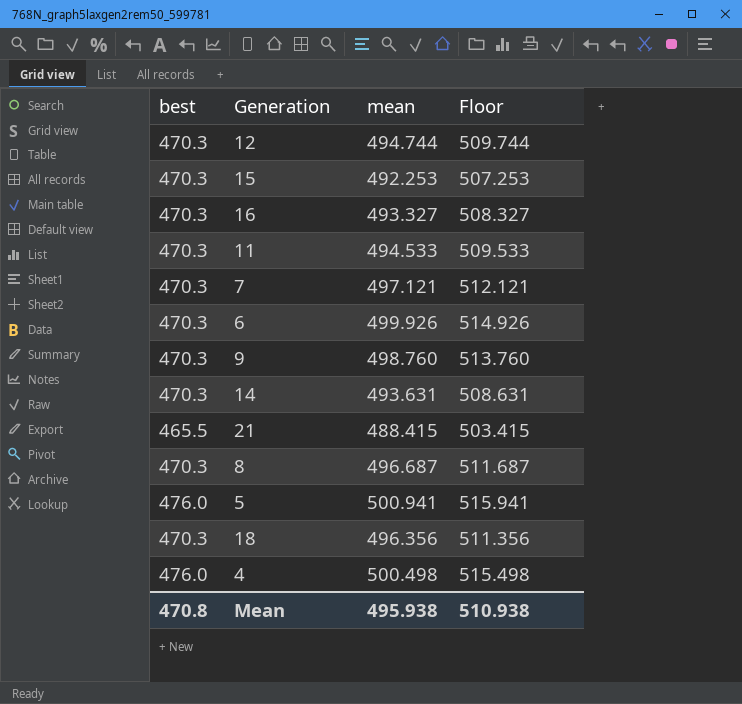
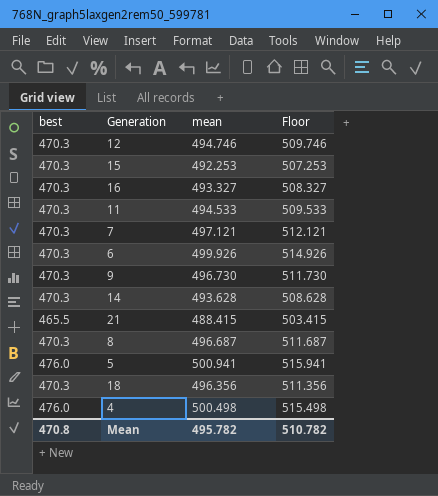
12 | mean: 494.744 -> 494.746
12 | Floor: 509.744 -> 509.746
9 | mean: 498.760 -> 496.730
9 | Floor: 513.760 -> 511.730
14 | mean: 493.631 -> 493.628
14 | Floor: 508.631 -> 508.628
Mean | mean: 495.938 -> 495.782
Mean | Floor: 510.938 -> 510.782

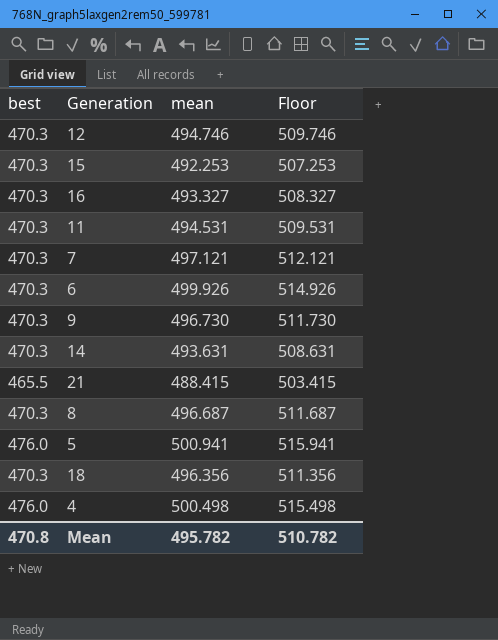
11 | mean: 494.533 -> 494.531
11 | Floor: 509.533 -> 509.531
14 | mean: 493.628 -> 493.631
14 | Floor: 508.628 -> 508.631

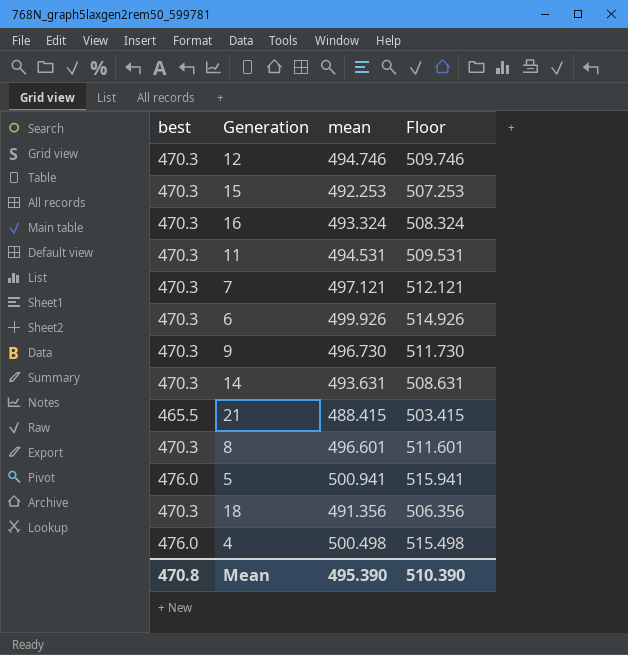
16 | mean: 493.327 -> 493.324
16 | Floor: 508.327 -> 508.324
8 | mean: 496.687 -> 496.601
8 | Floor: 511.687 -> 511.601
18 | mean: 496.356 -> 491.356
18 | Floor: 511.356 -> 506.356
Mean | mean: 495.782 -> 495.390
Mean | Floor: 510.782 -> 510.390

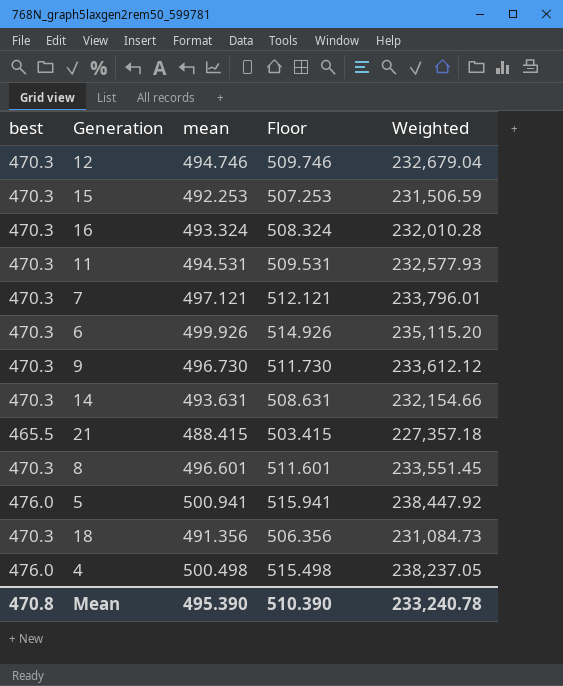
column Weighted | formula: none -> [best] * [mean]

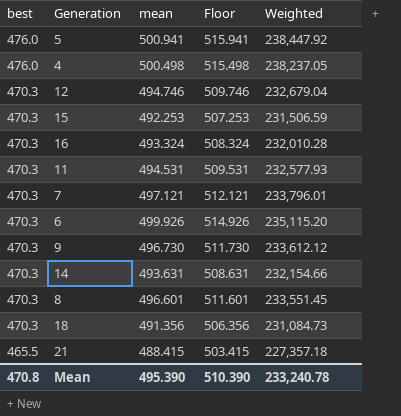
row order: none -> best descending

